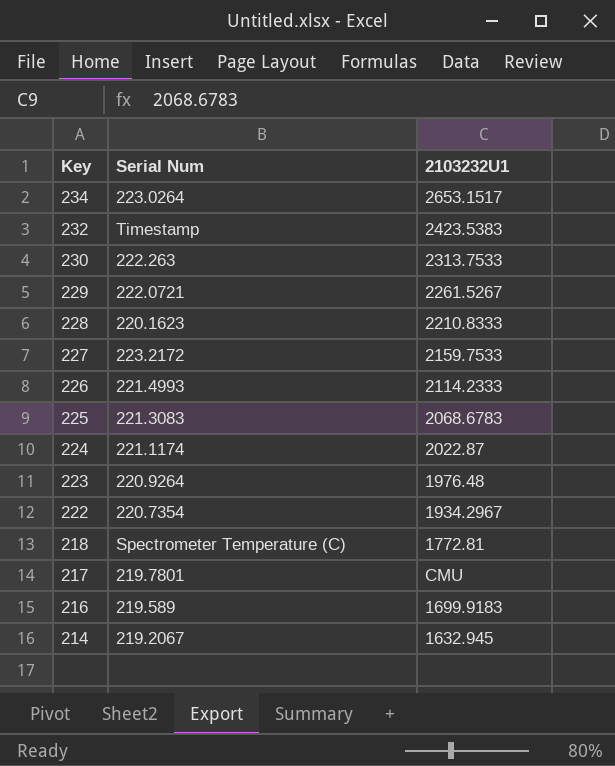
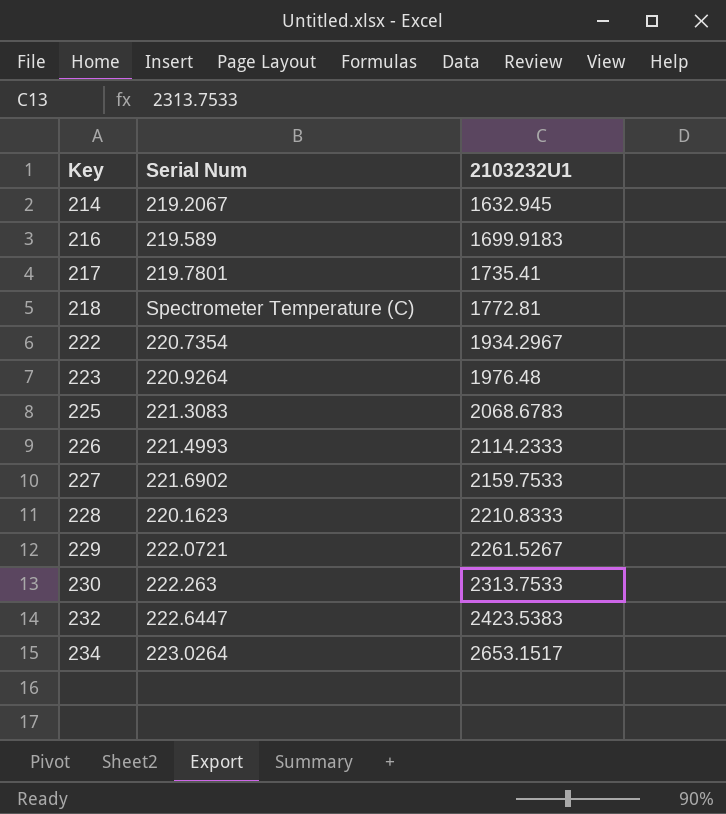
row order: Key descending -> Key ascending
row 224: 221.1174 | 2022.87 -> none
217 | 2103232U1: CMU -> 1735.41
227 | Serial Num: 223.2172 -> 221.6902
232 | Serial Num: Timestamp -> 222.6447

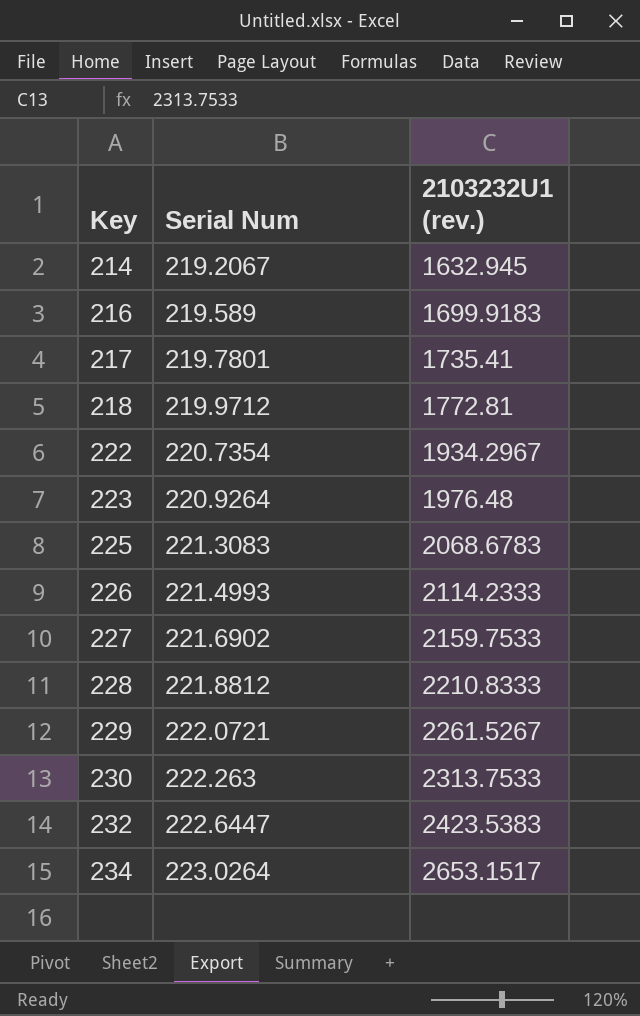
column name: 2103232U1 -> 2103232U1 (rev.)
218 | Serial Num: Spectrometer Temperature (C) -> 219.9712
228 | Serial Num: 220.1623 -> 221.8812

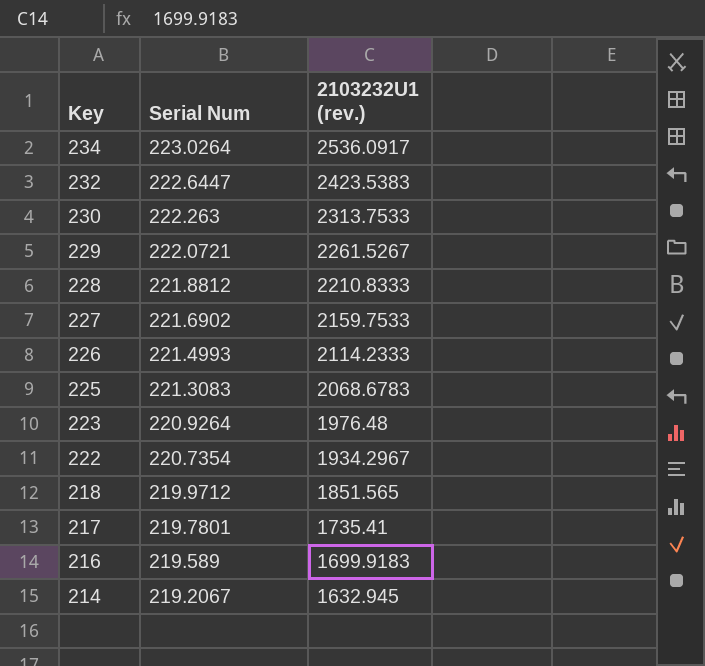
row order: Key ascending -> Key descending
234 | 2103232U1 (rev.): 2653.1517 -> 2536.0917
218 | 2103232U1 (rev.): 1772.81 -> 1851.565

